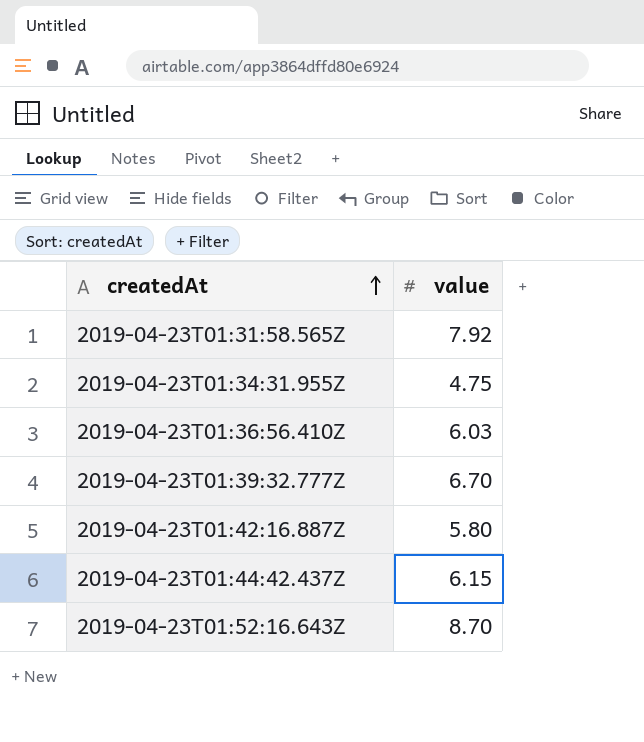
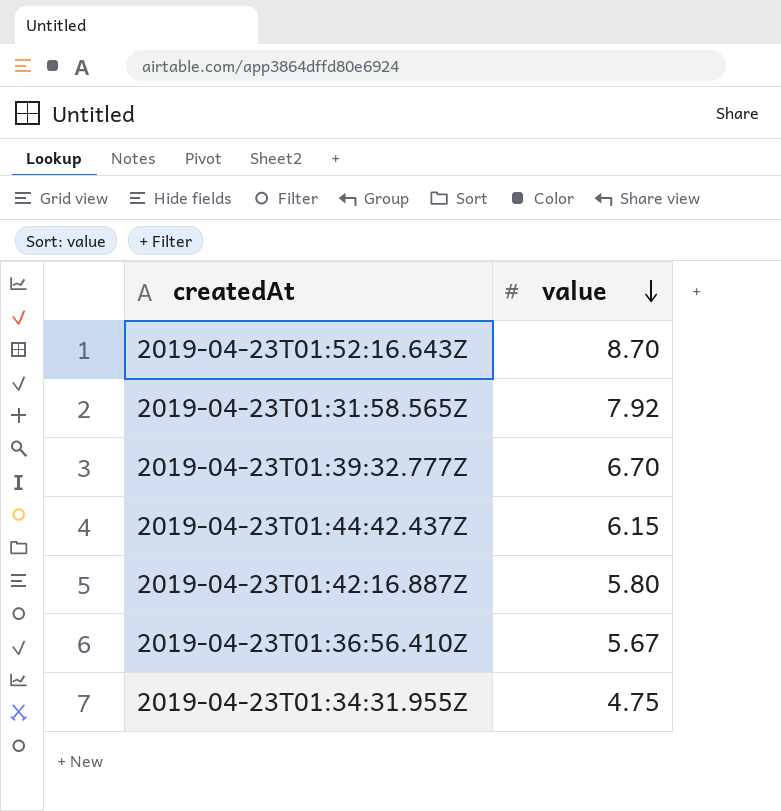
row order: createdAt ascending -> value descending
2019-04-23T01:36:56.410Z | value: 6.03 -> 5.67

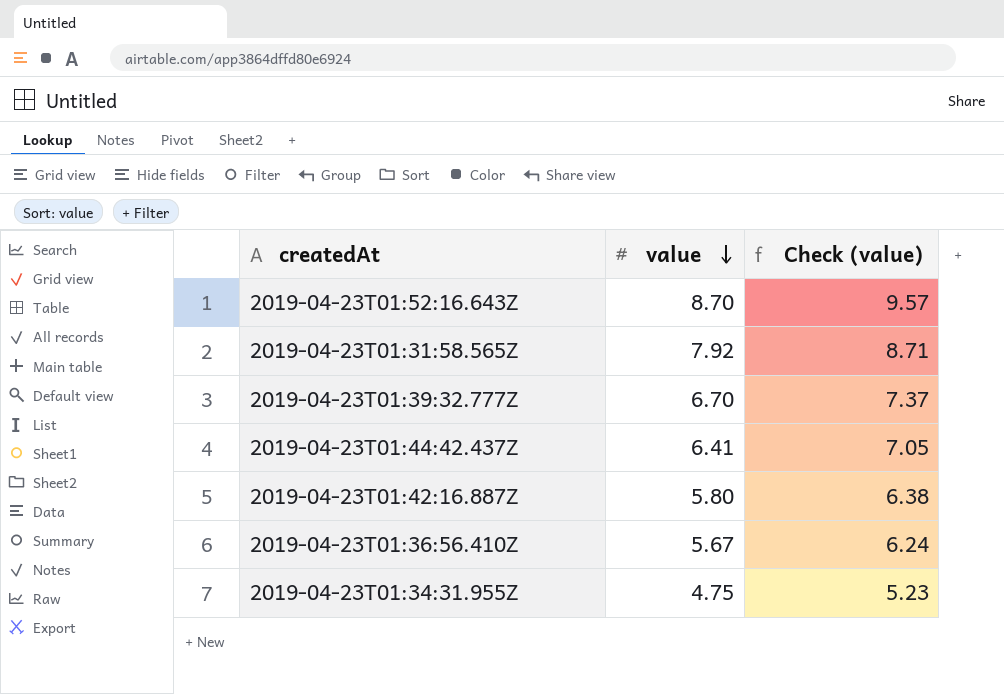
column Check (value) | formula: none -> [value] * 1.1
2019-04-23T01:44:42.437Z | value: 6.15 -> 6.41

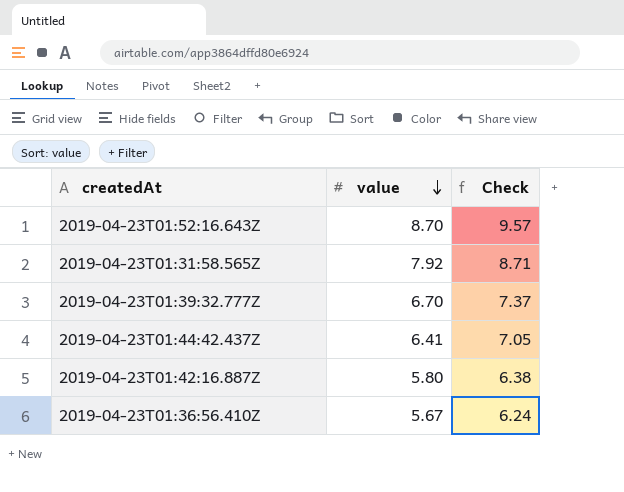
column name: Check (value) -> Check
row 2019-04-23T01:34:31.955Z: 4.75 | 5.23 -> none

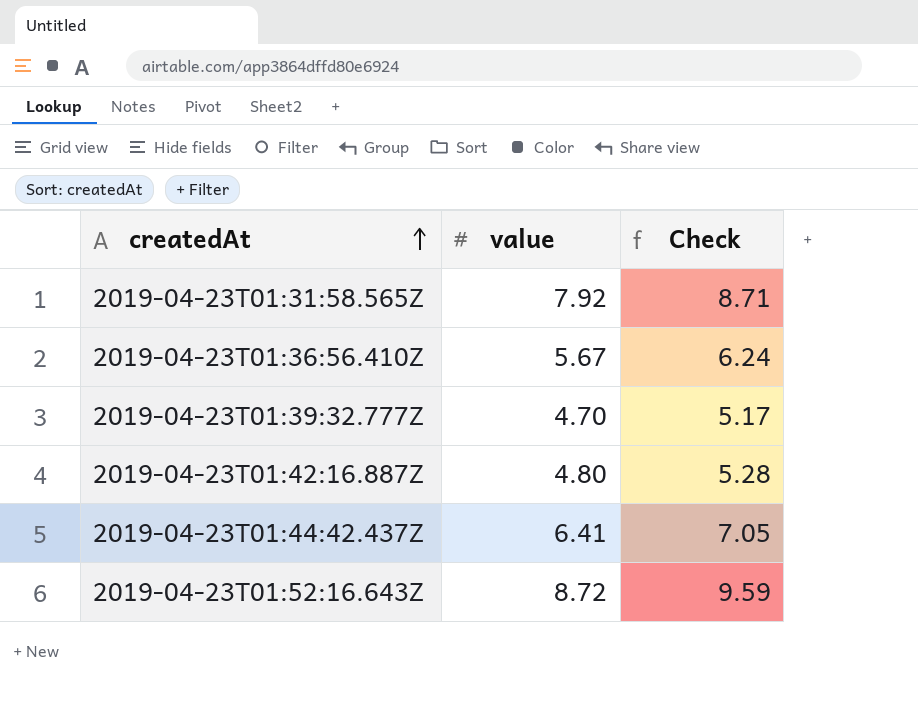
row order: value descending -> createdAt ascending
2019-04-23T01:39:32.777Z | value: 6.70 -> 4.70
2019-04-23T01:39:32.777Z | Check: 7.37 -> 5.17
2019-04-23T01:42:16.887Z | value: 5.80 -> 4.80
2019-04-23T01:42:16.887Z | Check: 6.38 -> 5.28
2019-04-23T01:52:16.643Z | value: 8.70 -> 8.72
2019-04-23T01:52:16.643Z | Check: 9.57 -> 9.59

